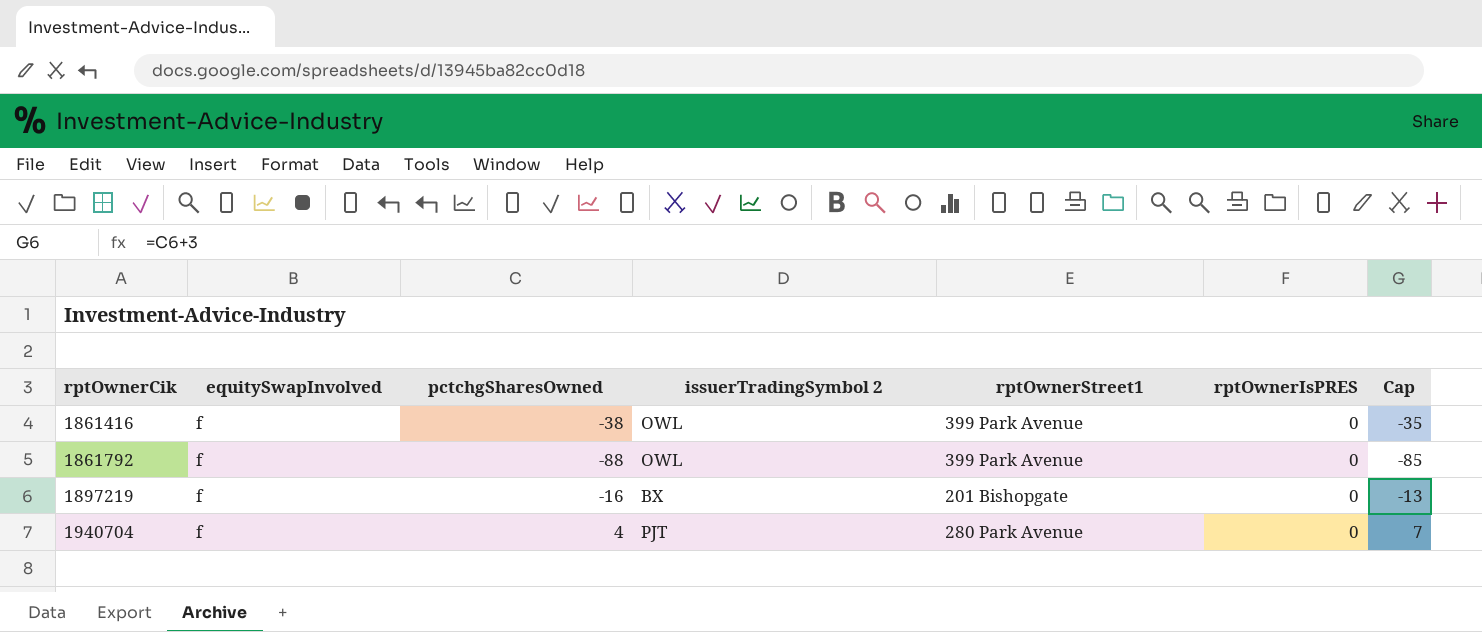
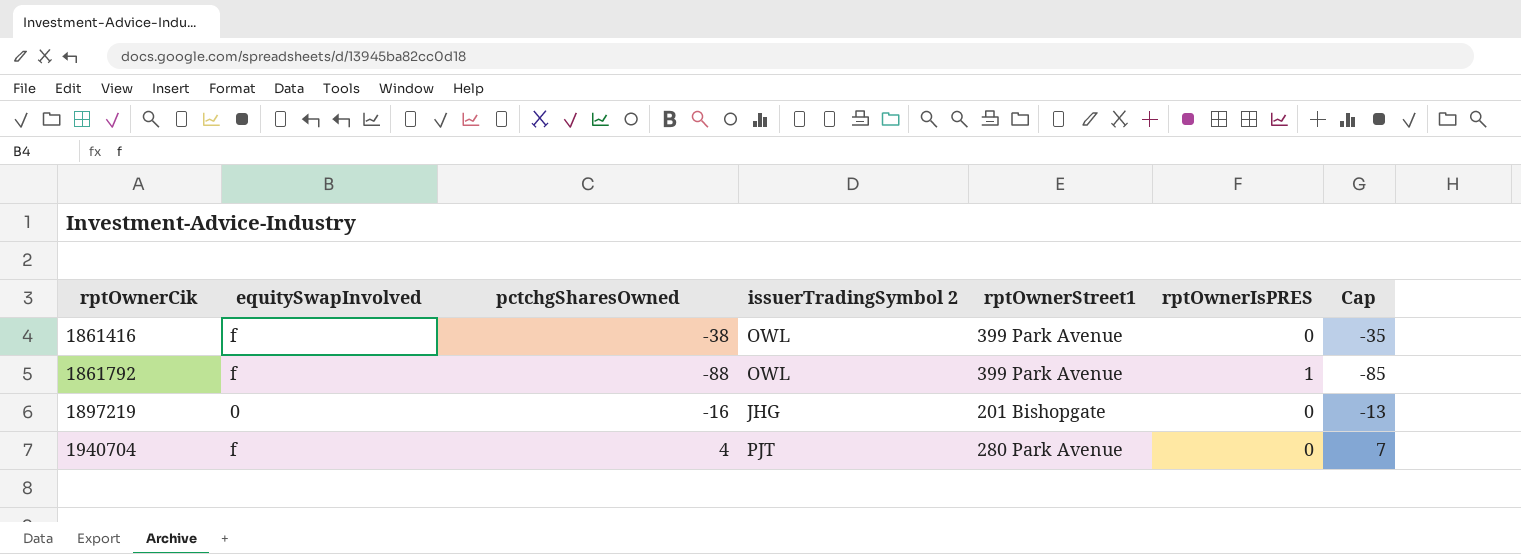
1861792 | rptOwnerIsPRES: 0 -> 1
1897219 | equitySwapInvolved: f -> 0
1897219 | issuerTradingSymbol 2: BX -> JHG

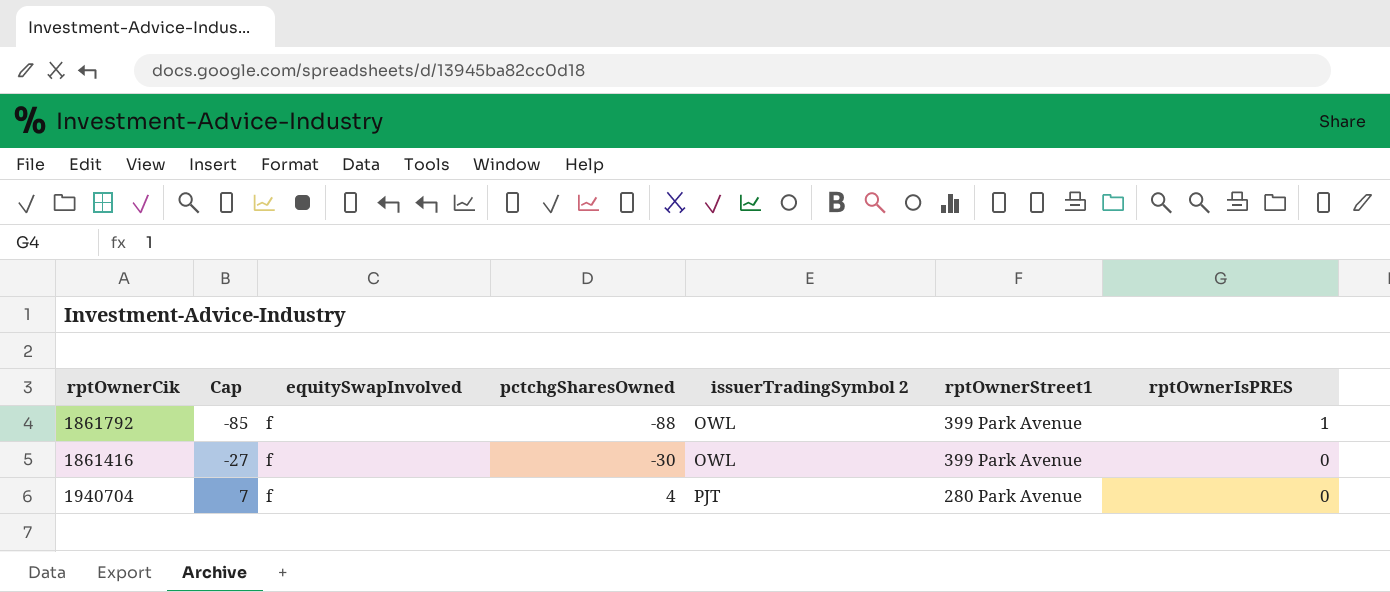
row order: rptOwnerCik ascending -> Cap ascending
column Cap | position: 7 -> 2
row 1897219: 0 | -16 | JHG | 201 Bishopgate | 0 | -13 -> none
1861416 | Cap: -35 -> -27
1861416 | pctchgSharesOwned: -38 -> -30

